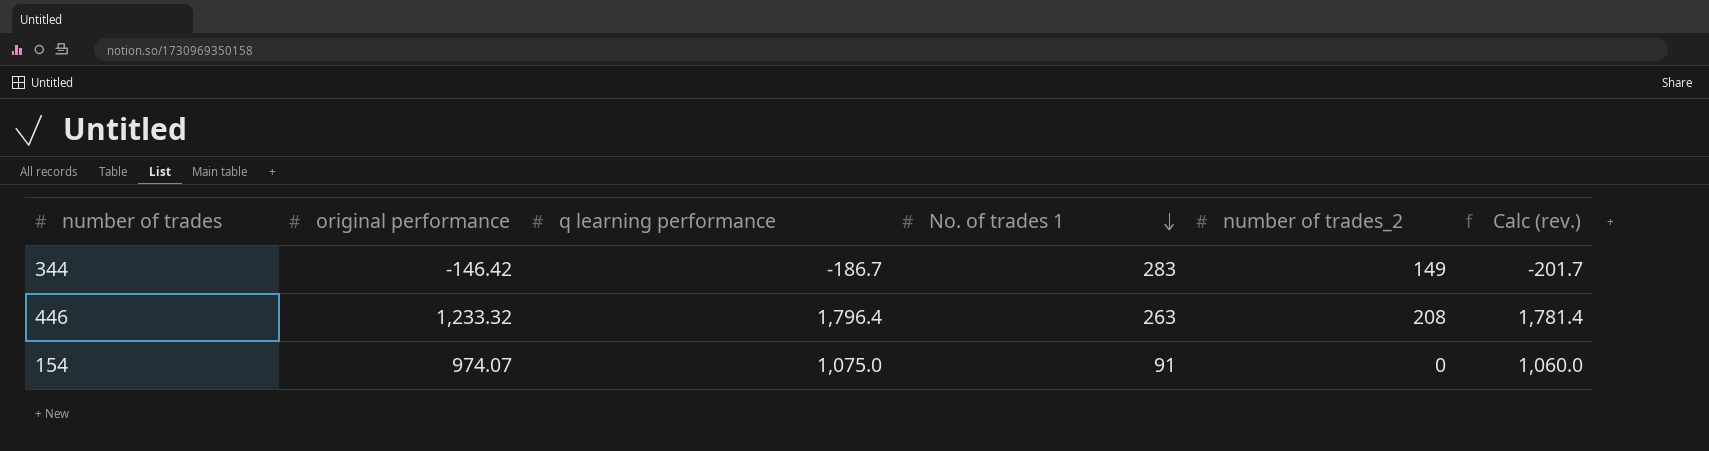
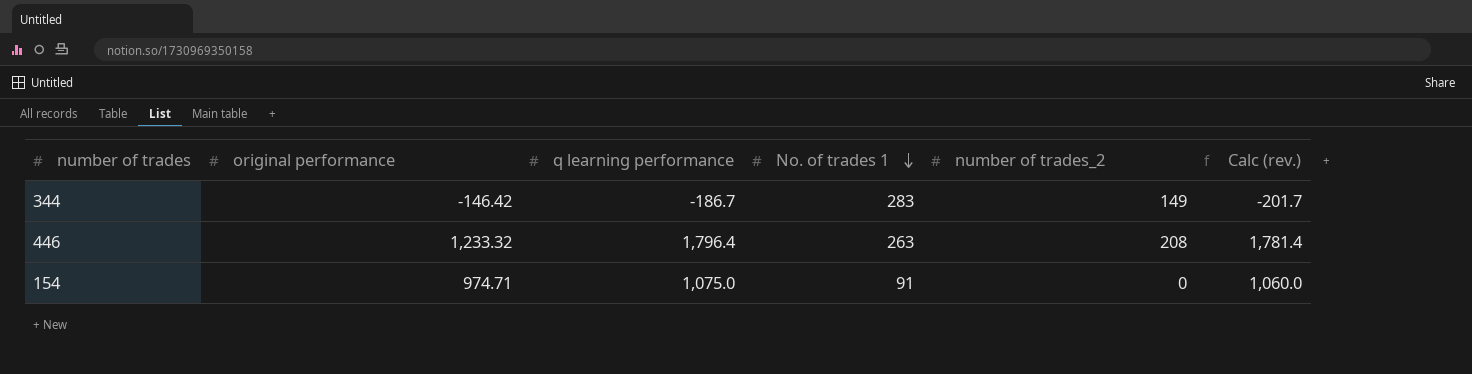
154 | original performance: 974.07 -> 974.71

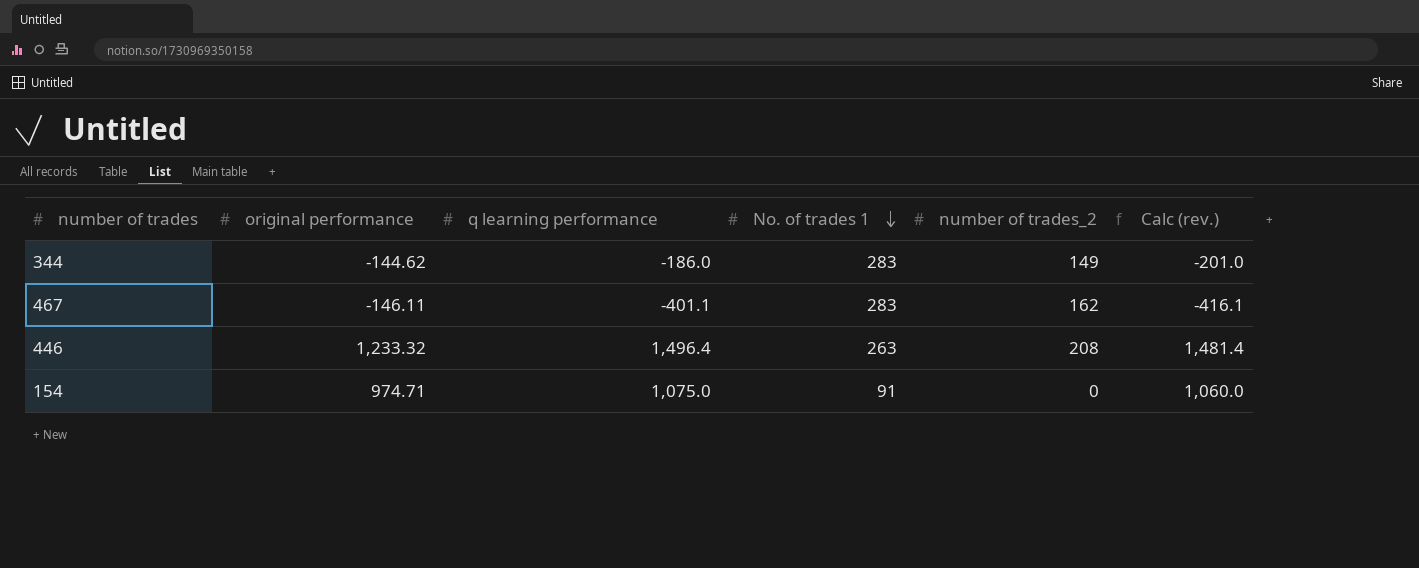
344 | original performance: -146.42 -> -144.62
344 | q learning performance: -186.7 -> -186.0
344 | Calc (rev.): -201.7 -> -201.0
row 467: none -> -146.11 | -401.1 | 283 | 162 | -416.1
446 | q learning performance: 1,796.4 -> 1,496.4
446 | Calc (rev.): 1,781.4 -> 1,481.4

